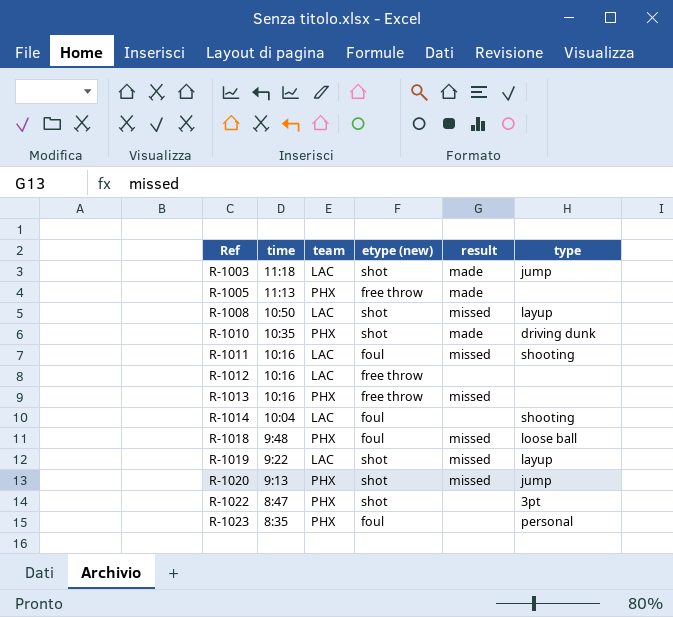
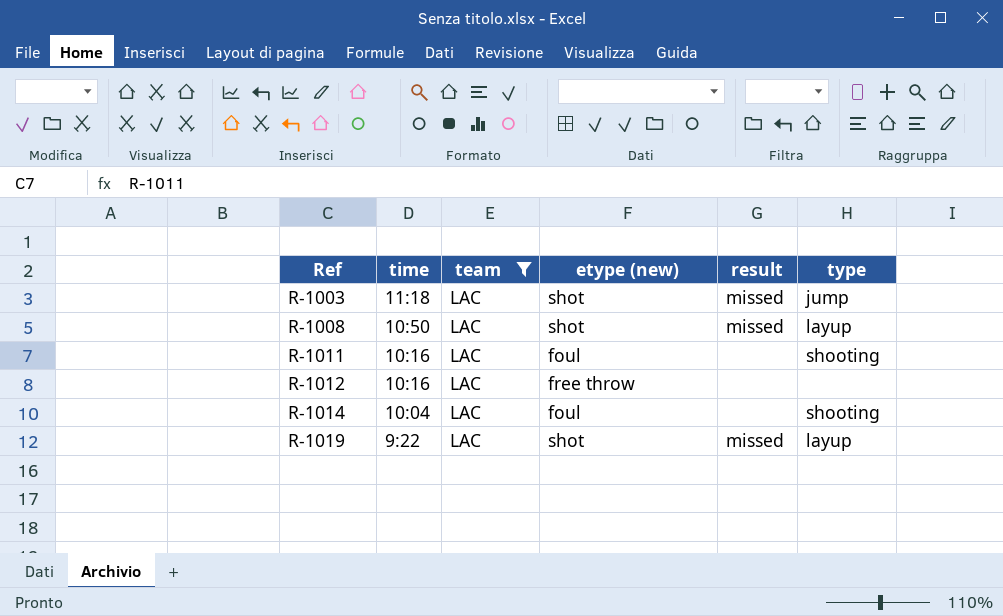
filter: none -> team = LAC
R-1003 | result: made -> missed
R-1011 | result: missed -> none

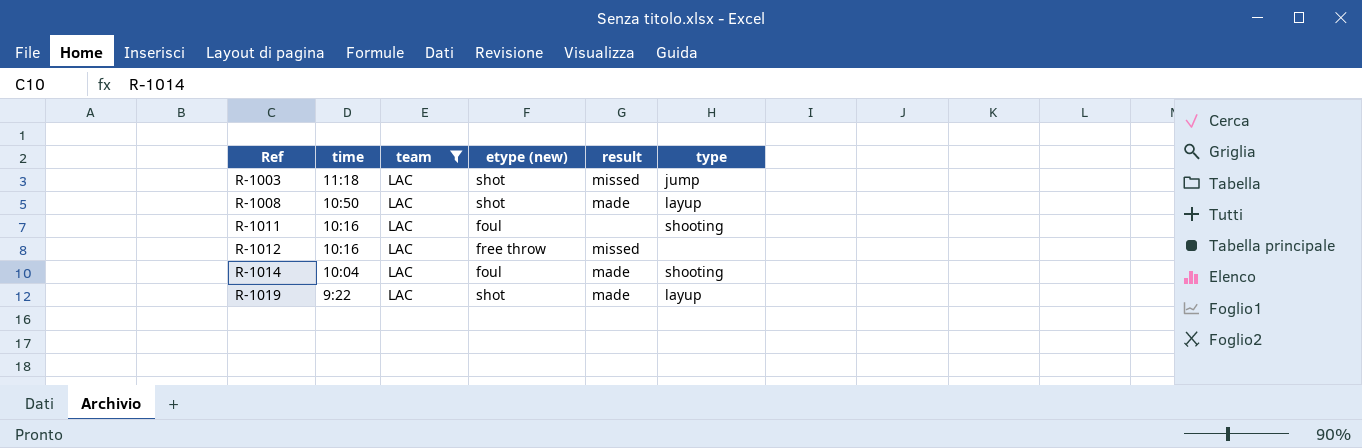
R-1008 | result: missed -> made
R-1012 | result: none -> missed
R-1014 | result: none -> made
R-1019 | result: missed -> made

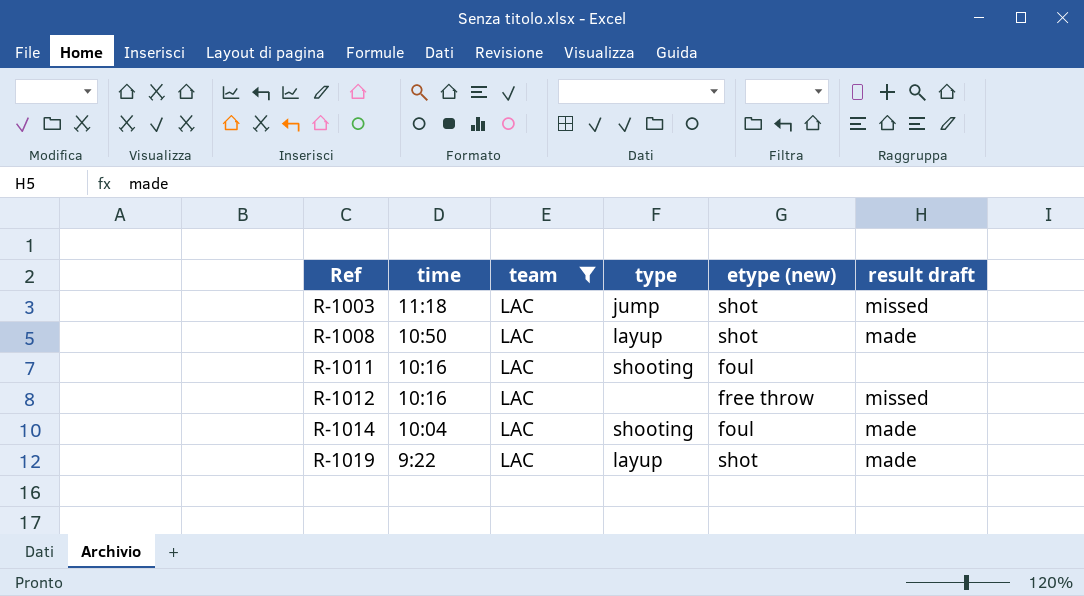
column type | position: 6 -> 4
column name: result -> result draft

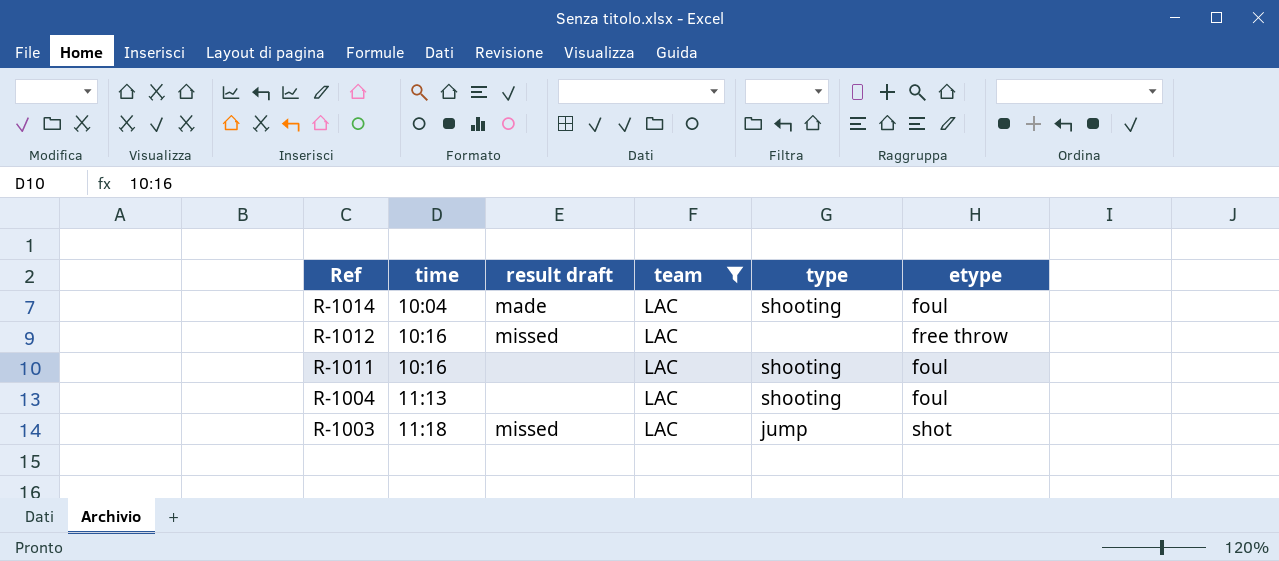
row order: Ref ascending -> Ref descending
column result draft | position: 6 -> 3
column name: etype (new) -> etype
row R-1008: 10:50 | LAC | layup | shot | made -> none
row R-1019: 9:22 | LAC | layup | shot | made -> none
row R-1004: none -> 11:13 | none | LAC | shooting | foul

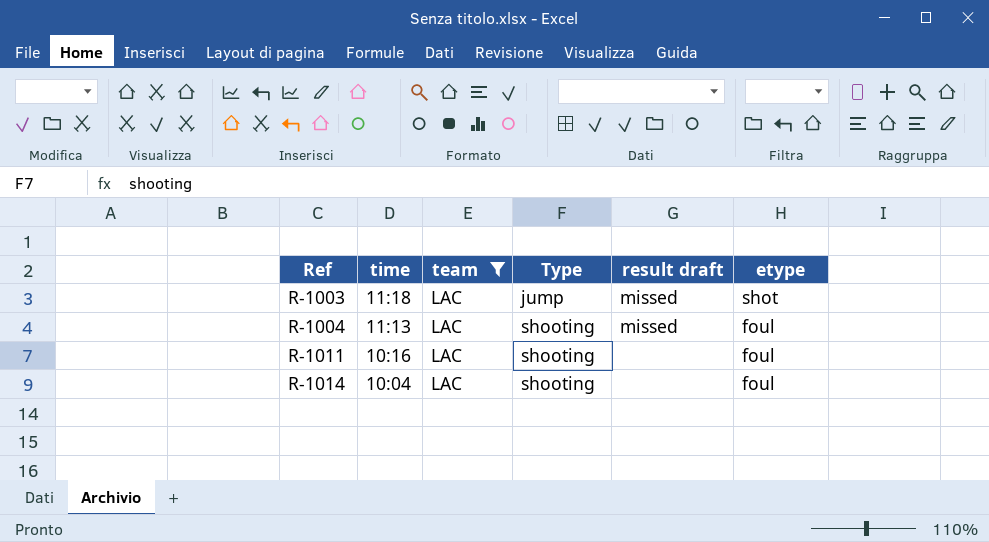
row order: Ref descending -> Ref ascending
column name: type -> Type
column result draft | position: 3 -> 5
row R-1012: 10:16 | missed | LAC | none | free throw -> none
R-1004 | result draft: none -> missed
R-1014 | result draft: made -> none

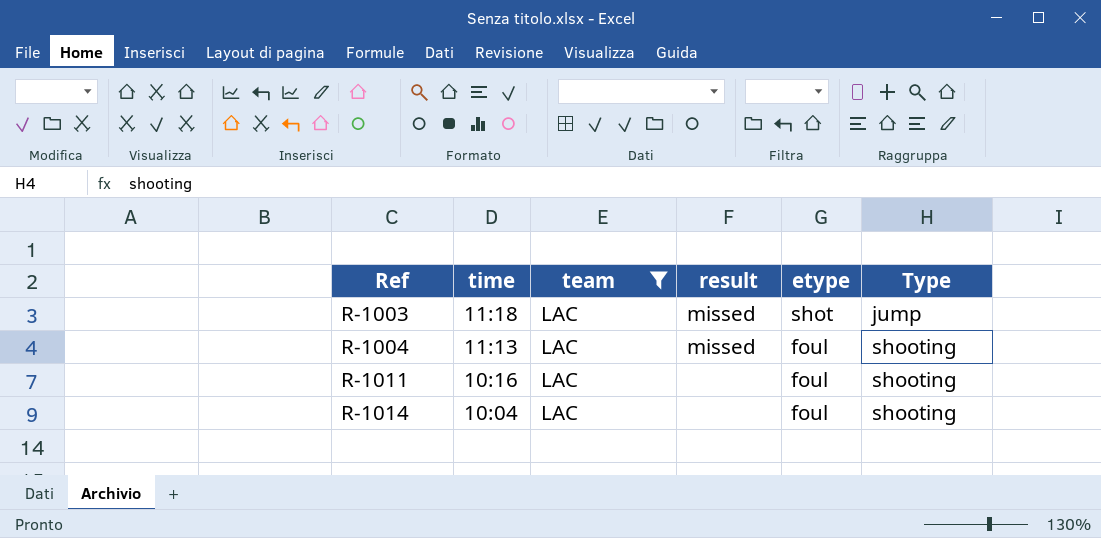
column name: result draft -> result
column Type | position: 4 -> 6

